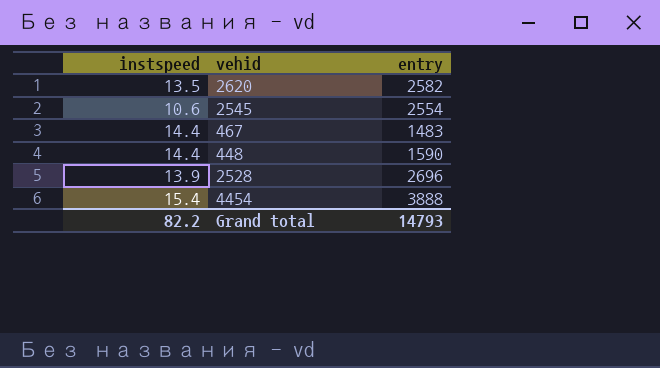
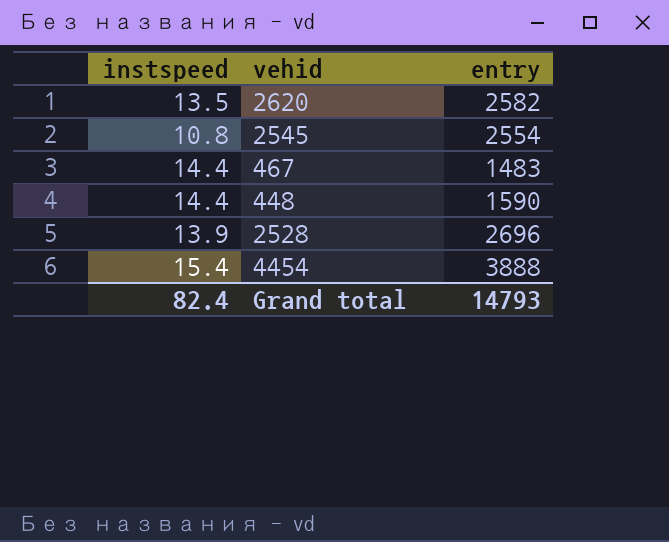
2545 | instspeed: 10.6 -> 10.8
Grand total | instspeed: 82.2 -> 82.4

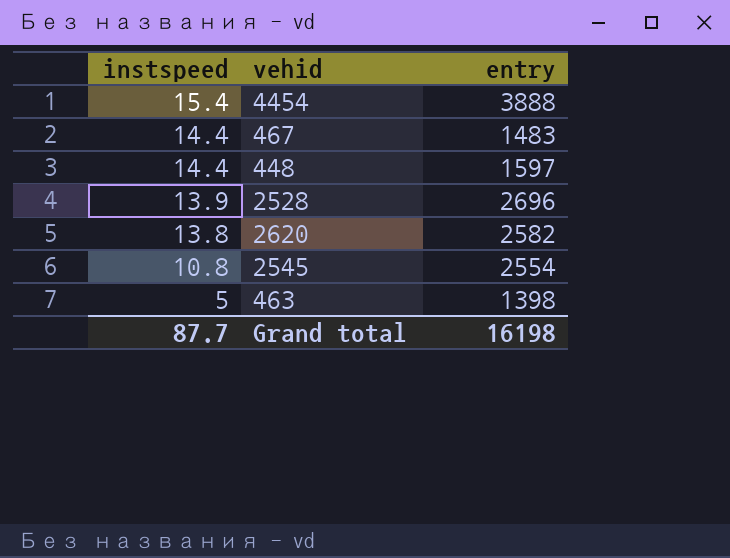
row order: none -> instspeed descending
448 | entry: 1590 -> 1597
2620 | instspeed: 13.5 -> 13.8
row 463: none -> 5 | 1398
Grand total | instspeed: 82.4 -> 87.7
Grand total | entry: 14793 -> 16198

